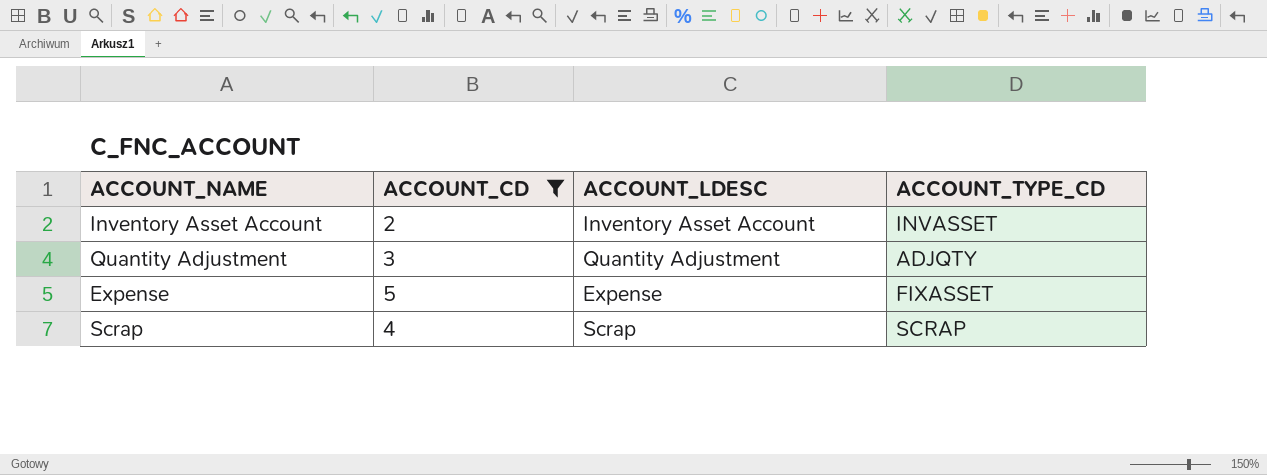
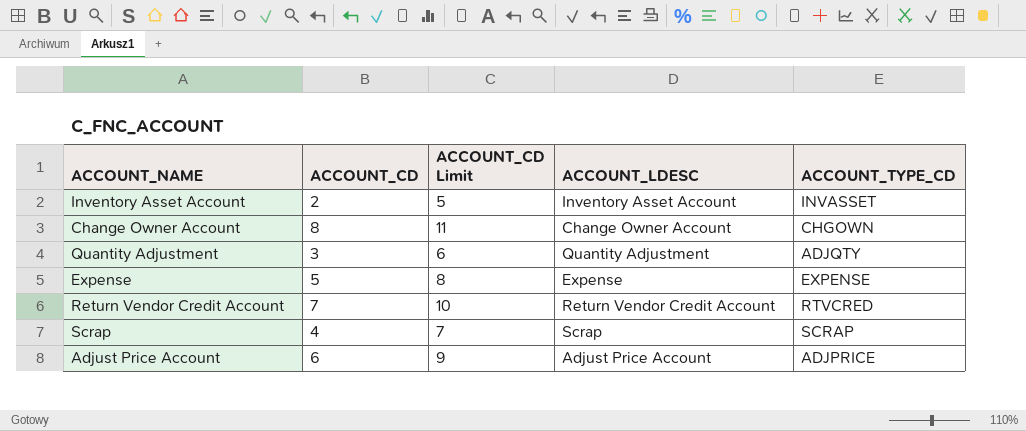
filter: ACCOUNT_CD <= 5 -> none
column ACCOUNT_CD Limit | formula: none -> [ACCOUNT_CD] + 3
Expense | ACCOUNT_TYPE_CD: FIXASSET -> EXPENSE

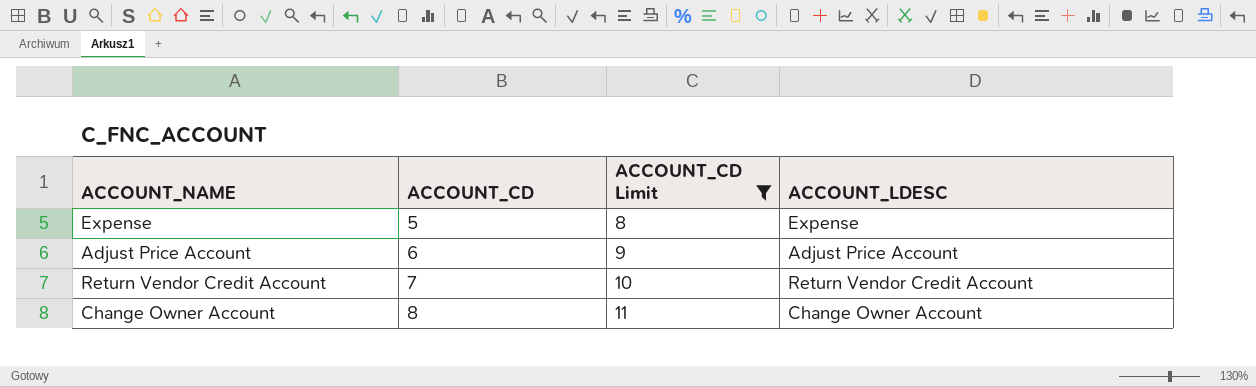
filter: none -> ACCOUNT_CD Limit >= 8
row order: none -> ACCOUNT_CD ascending
column ACCOUNT_TYPE_CD | position: 5 -> none

